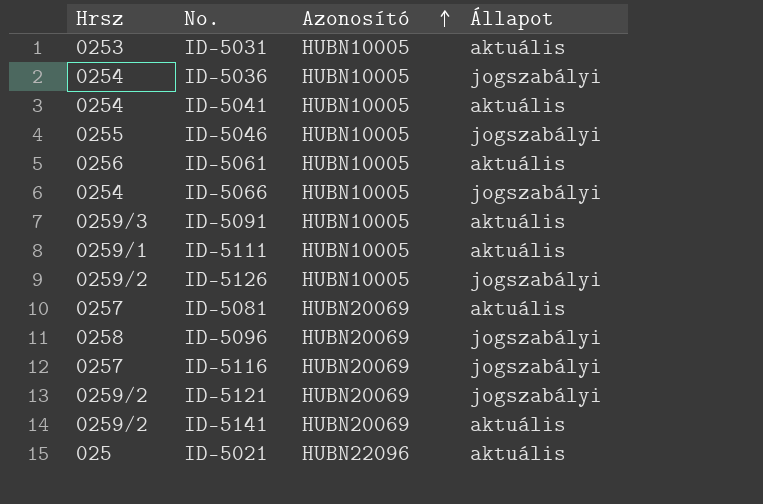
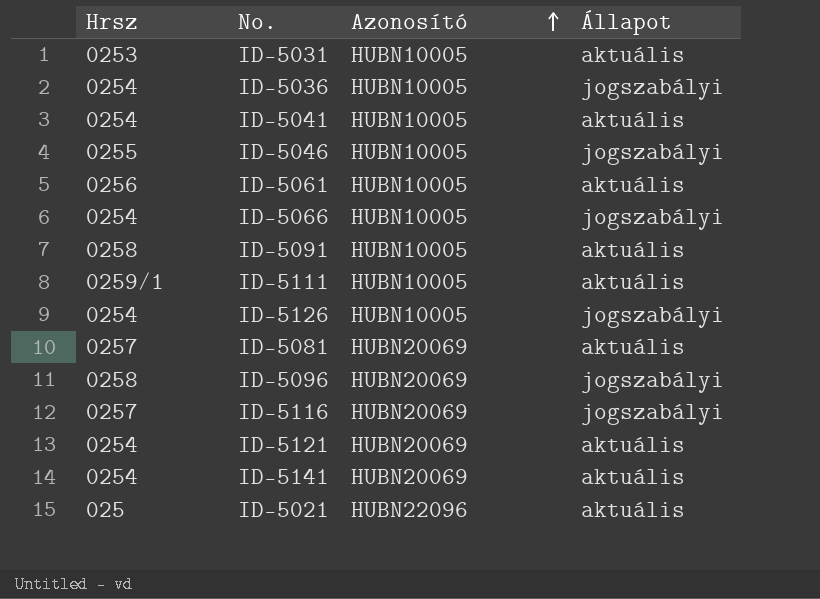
ID-5091 | Hrsz: 0259/3 -> 0258
ID-5126 | Hrsz: 0259/2 -> 0254
ID-5121 | Hrsz: 0259/2 -> 0254
ID-5121 | Állapot: jogszabályi -> aktuális
ID-5141 | Hrsz: 0259/2 -> 0254

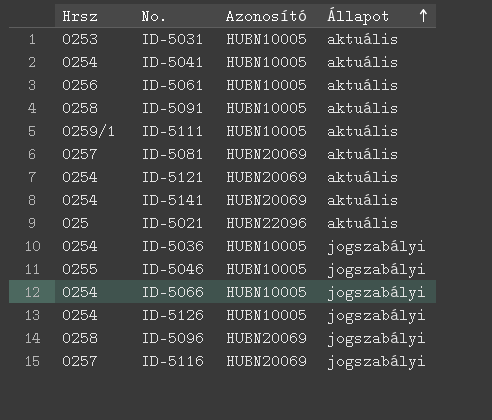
row order: Azonosító ascending -> Állapot ascending

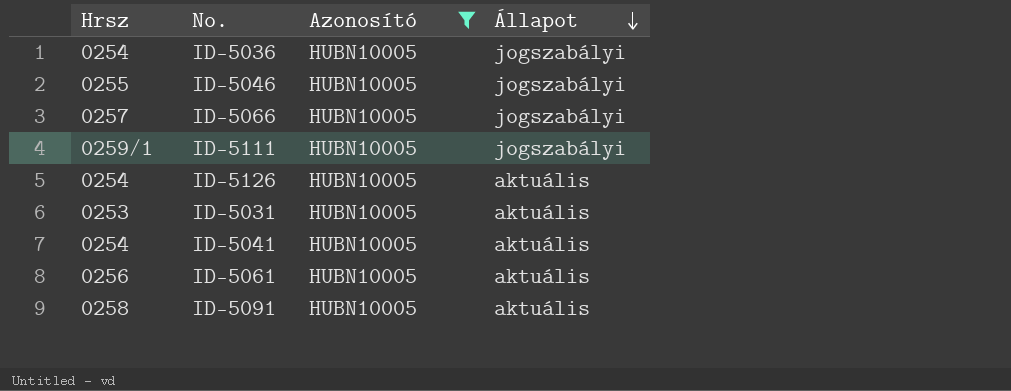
filter: none -> Azonosító = HUBN10005
row order: Állapot ascending -> Állapot descending
ID-5066 | Hrsz: 0254 -> 0257
ID-5111 | Állapot: aktuális -> jogszabályi
ID-5126 | Állapot: jogszabályi -> aktuális

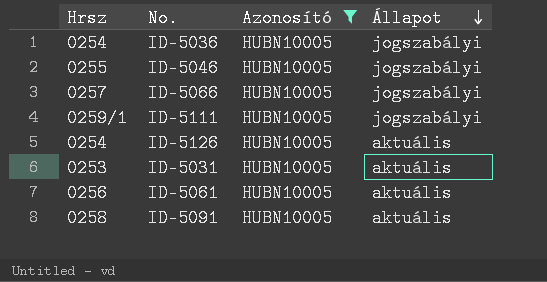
row ID-5041: 0254 | HUBN10005 | aktuális -> none

